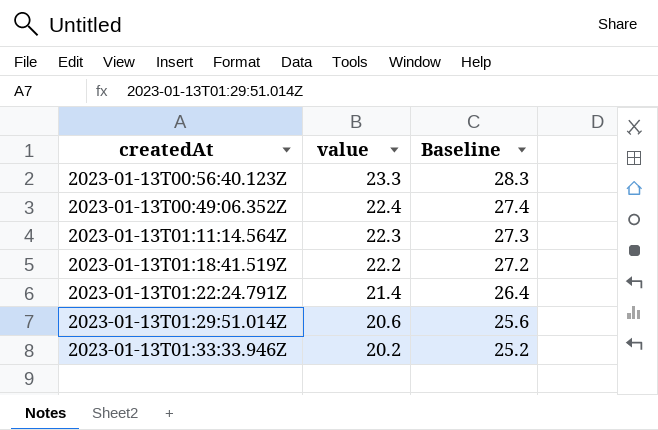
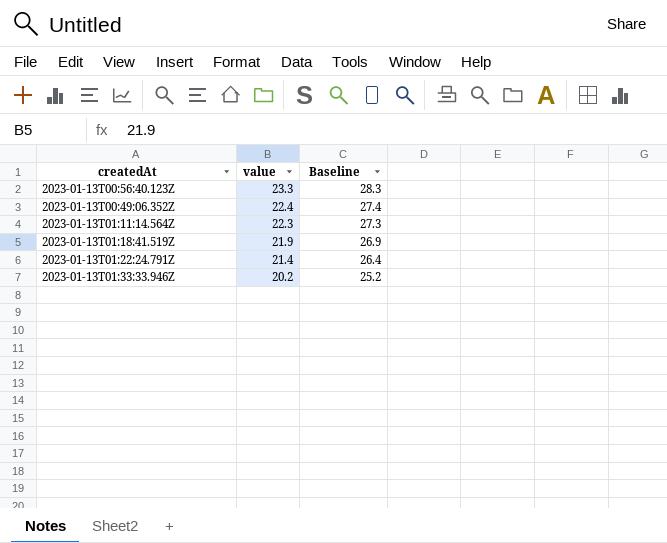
row 2023-01-13T01:29:51.014Z: 20.6 | 25.6 -> none
2023-01-13T01:18:41.519Z | value: 22.2 -> 21.9
2023-01-13T01:18:41.519Z | Baseline: 27.2 -> 26.9

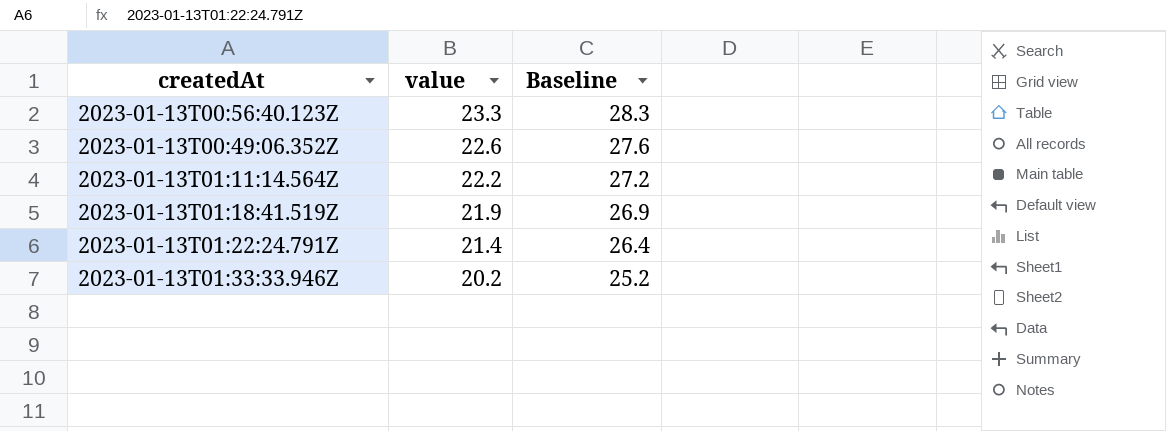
2023-01-13T00:49:06.352Z | value: 22.4 -> 22.6
2023-01-13T00:49:06.352Z | Baseline: 27.4 -> 27.6
2023-01-13T01:11:14.564Z | value: 22.3 -> 22.2
2023-01-13T01:11:14.564Z | Baseline: 27.3 -> 27.2

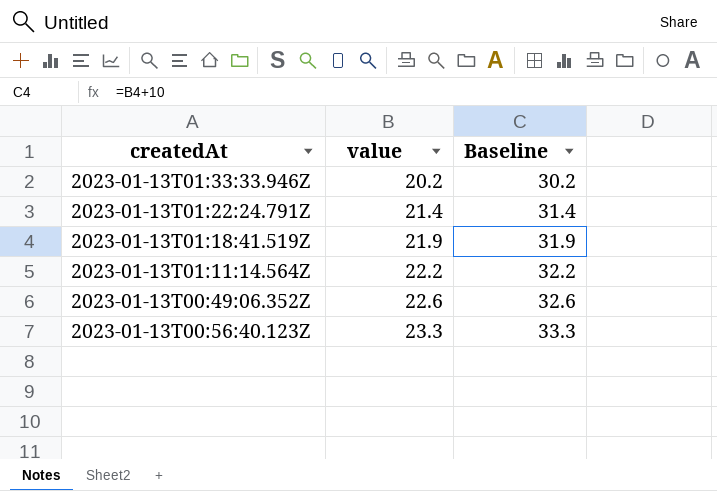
row order: value descending -> value ascending
column Baseline | formula: [value] + 5 -> [value] + 10

